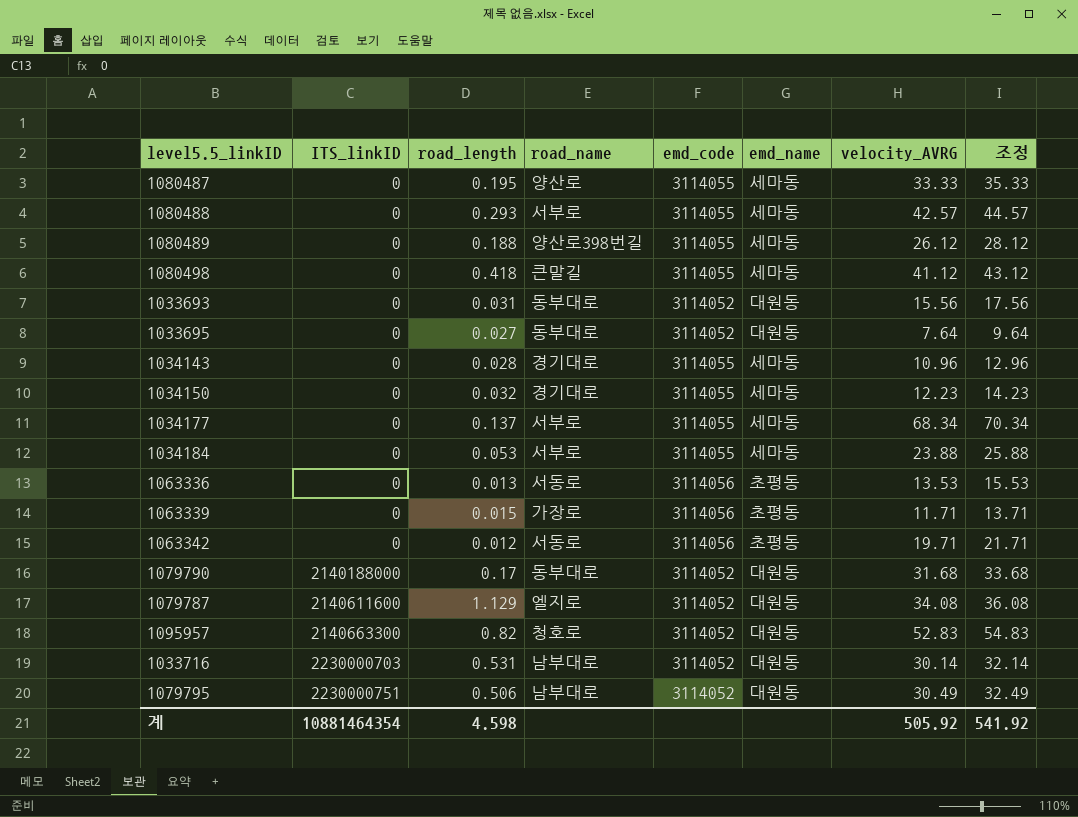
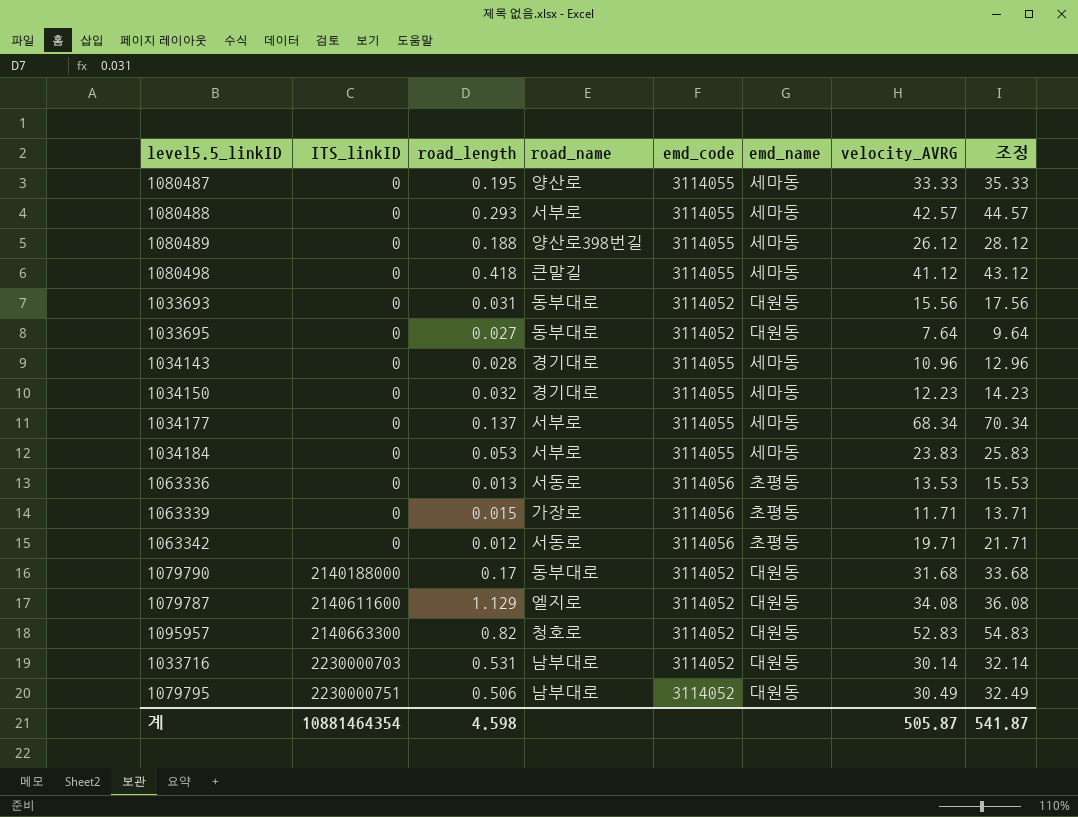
1034184 | velocity_AVRG: 23.88 -> 23.83
1034184 | 조정: 25.88 -> 25.83
계 | velocity_AVRG: 505.92 -> 505.87
계 | 조정: 541.92 -> 541.87

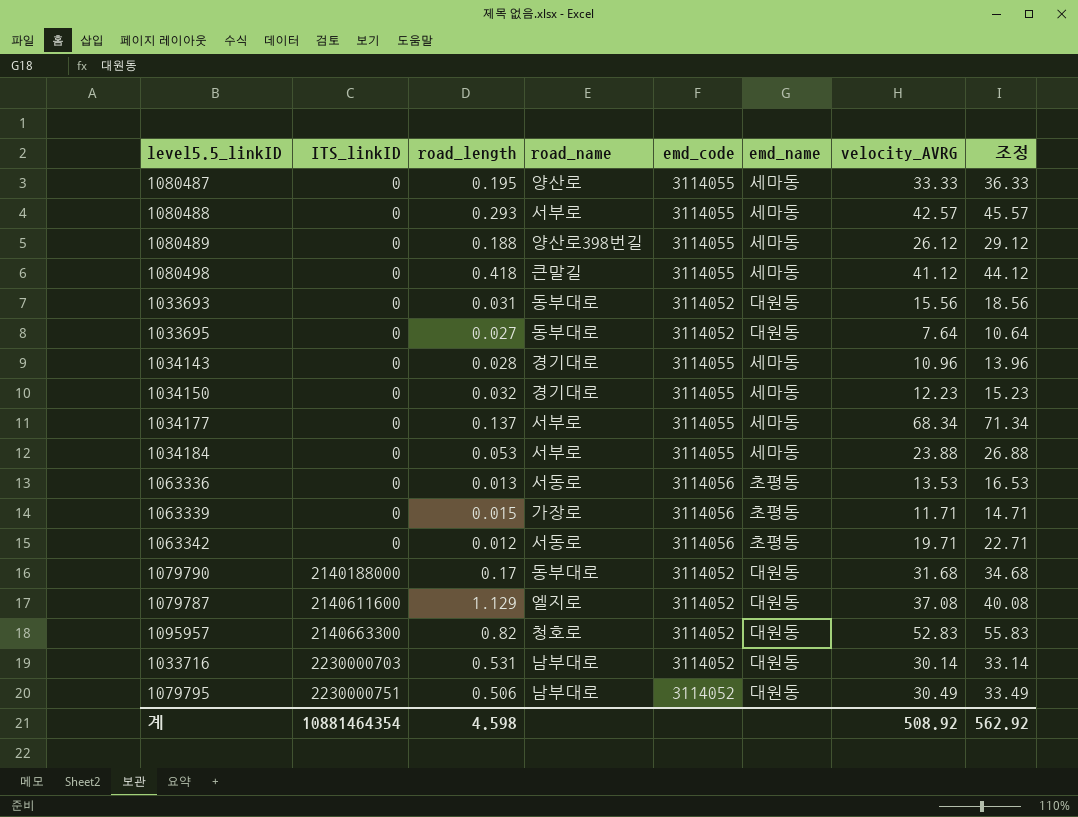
column 조정 | formula: [velocity_AVRG] + 2 -> [velocity_AVRG] + 3
1034184 | velocity_AVRG: 23.83 -> 23.88
1079787 | velocity_AVRG: 34.08 -> 37.08
계 | velocity_AVRG: 505.87 -> 508.92
계 | 조정: 541.87 -> 562.92

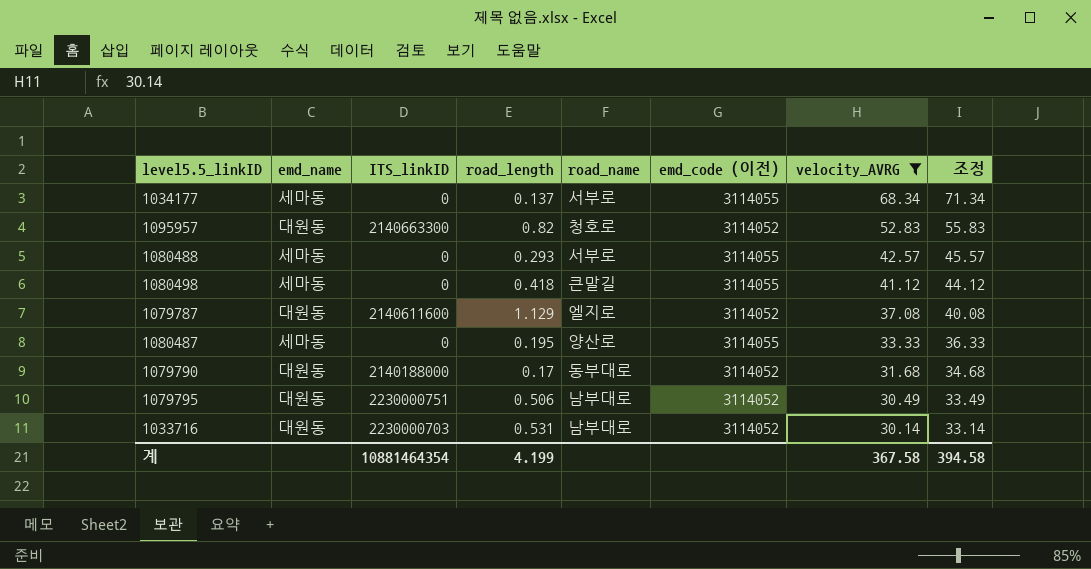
filter: none -> velocity_AVRG >= 30.14
row order: ITS_linkID ascending -> velocity_AVRG descending
column emd_name | position: 6 -> 2
column name: emd_code -> emd_code (이전)
계 | road_length: 4.598 -> 4.199
계 | velocity_AVRG: 508.92 -> 367.58
계 | 조정: 562.92 -> 394.58

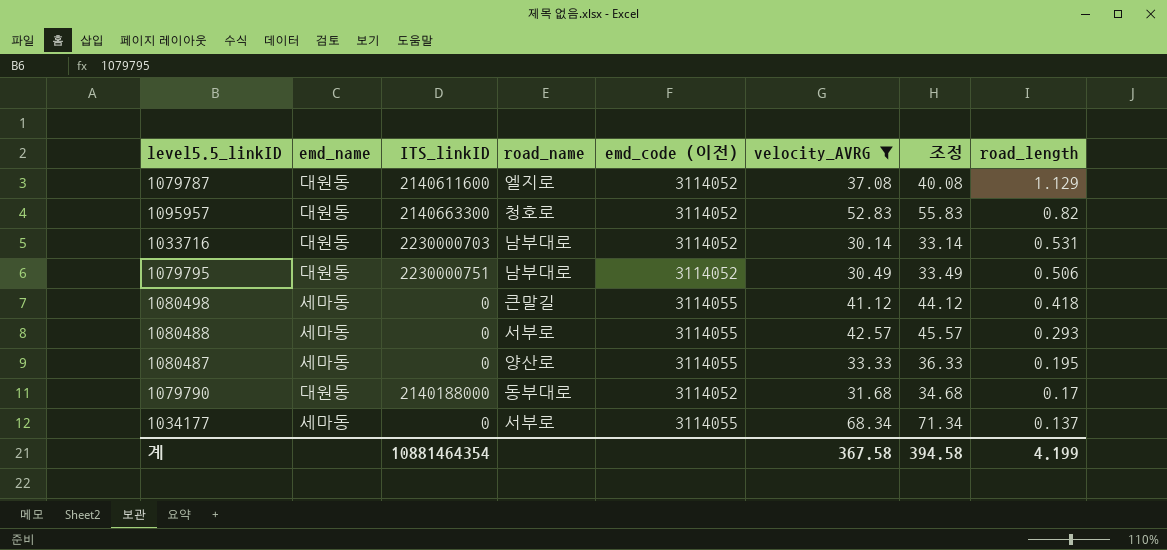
row order: velocity_AVRG descending -> road_length descending
column road_length | position: 4 -> 8

